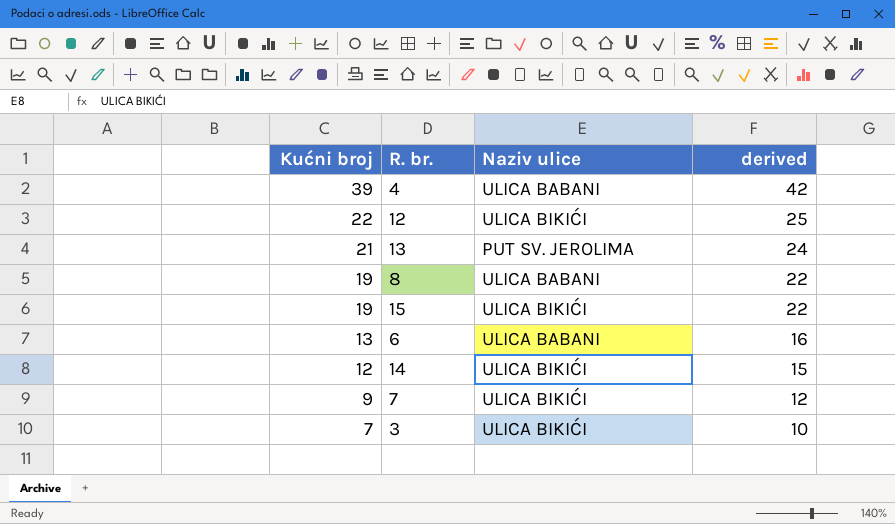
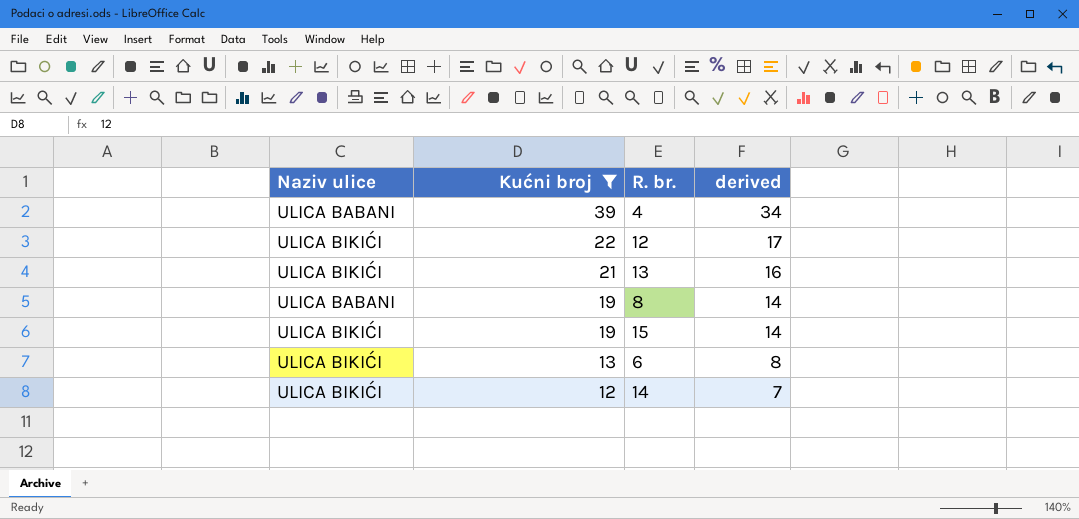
filter: none -> Kućni broj >= 12
column Naziv ulice | position: 3 -> 1
column derived | formula: [Kućni broj] + 3 -> [Kućni broj] - 5
13 | Naziv ulice: PUT SV. JEROLIMA -> ULICA BIKIĆI
6 | Naziv ulice: ULICA BABANI -> ULICA BIKIĆI

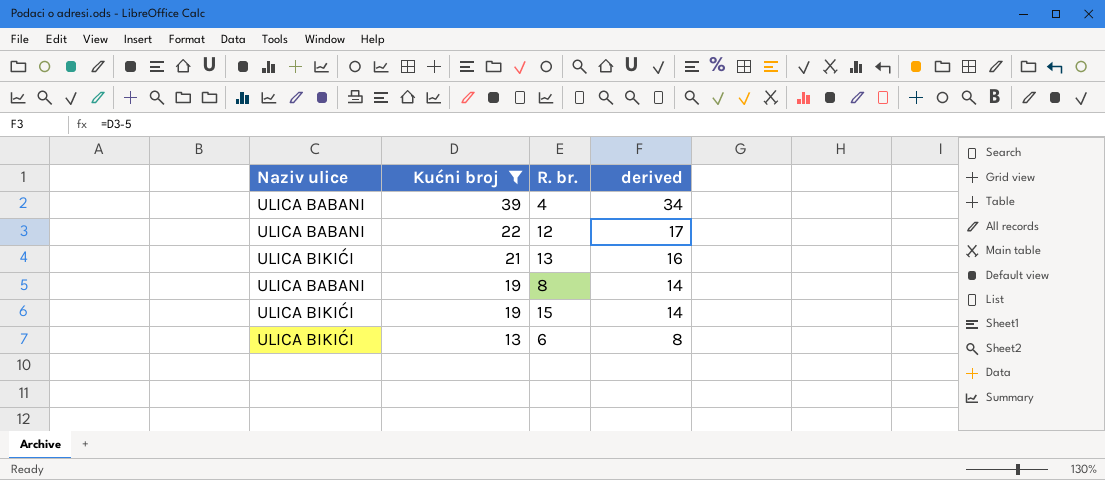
row 14: ULICA BIKIĆI | 12 | 7 -> none
12 | Naziv ulice: ULICA BIKIĆI -> ULICA BABANI

